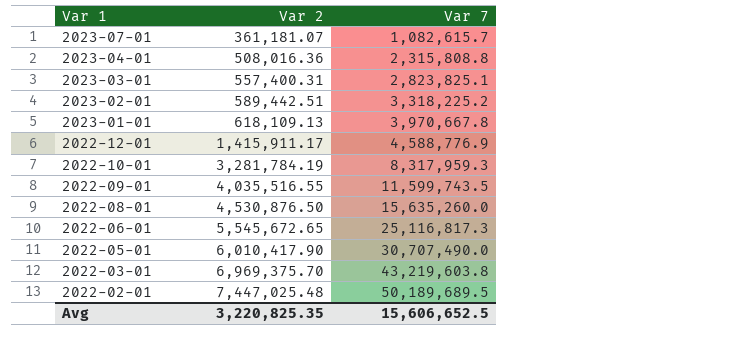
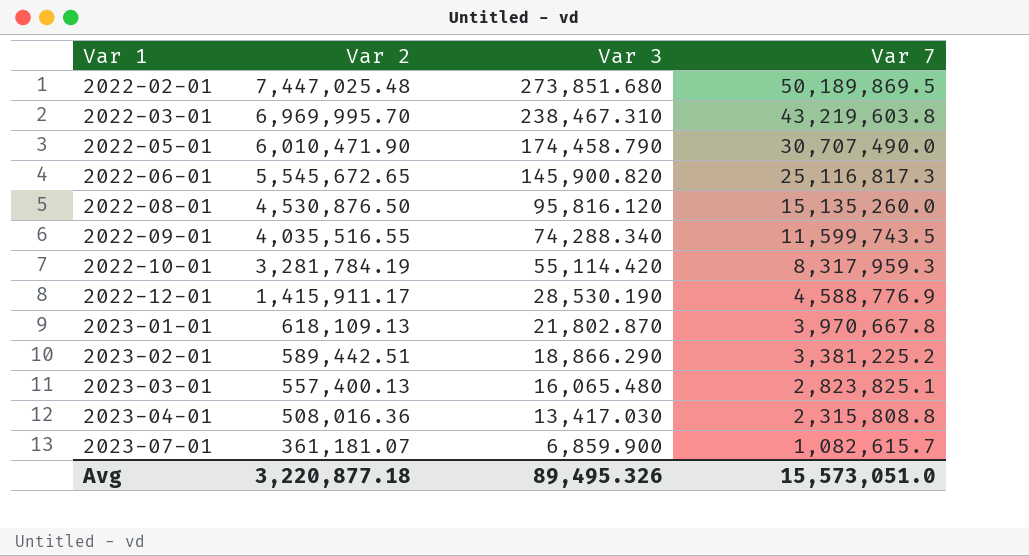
row order: Var 1 descending -> Var 1 ascending
column Var 3 | position: none -> 3
2022-02-01 | Var 7: 50,189,689.5 -> 50,189,869.5
2022-03-01 | Var 2: 6,969,375.70 -> 6,969,995.70
2022-05-01 | Var 2: 6,010,417.90 -> 6,010,471.90
2022-08-01 | Var 7: 15,635,260.0 -> 15,135,260.0
2023-02-01 | Var 7: 3,318,225.2 -> 3,381,225.2
2023-03-01 | Var 2: 557,400.31 -> 557,400.13
Avg | Var 2: 3,220,825.35 -> 3,220,877.18
Avg | Var 7: 15,606,652.5 -> 15,573,051.0

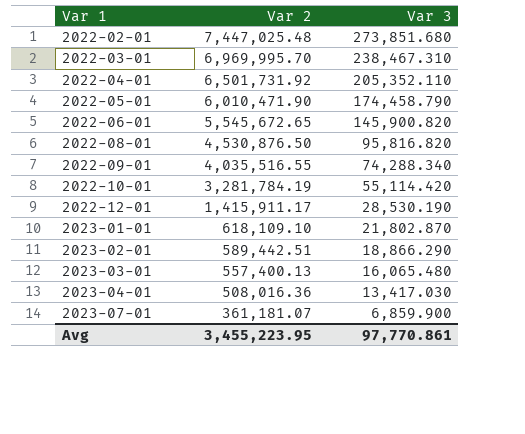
column Var 7 | position: 4 -> none
row 2022-04-01: none -> 6,501,731.92 | 205,352.110
2022-08-01 | Var 3: 95,816.120 -> 95,816.820
2023-01-01 | Var 2: 618,109.13 -> 618,109.10
Avg | Var 2: 3,220,877.18 -> 3,455,223.95
Avg | Var 3: 89,495.326 -> 97,770.861

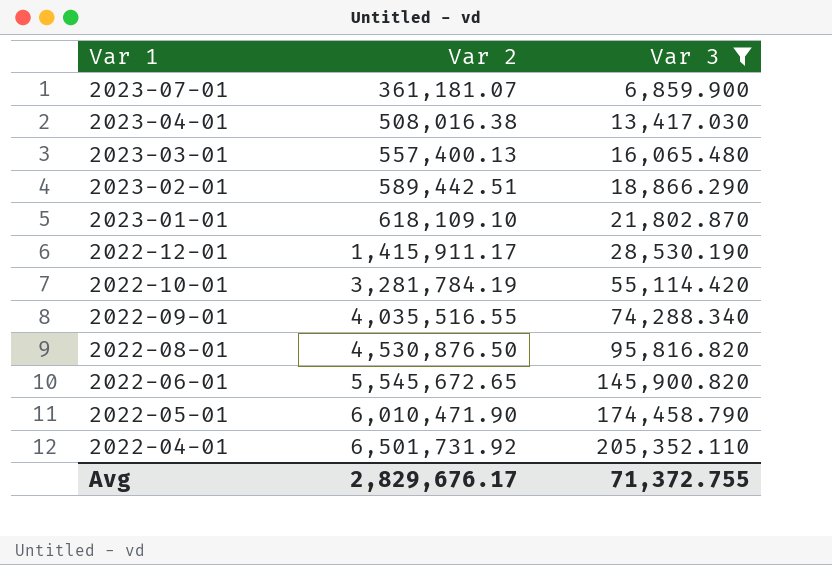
filter: none -> Var 3 <= 205,352.110
row order: Var 1 ascending -> Var 1 descending
2023-04-01 | Var 2: 508,016.36 -> 508,016.38
Avg | Var 2: 3,455,223.95 -> 2,829,676.17
Avg | Var 3: 97,770.861 -> 71,372.755

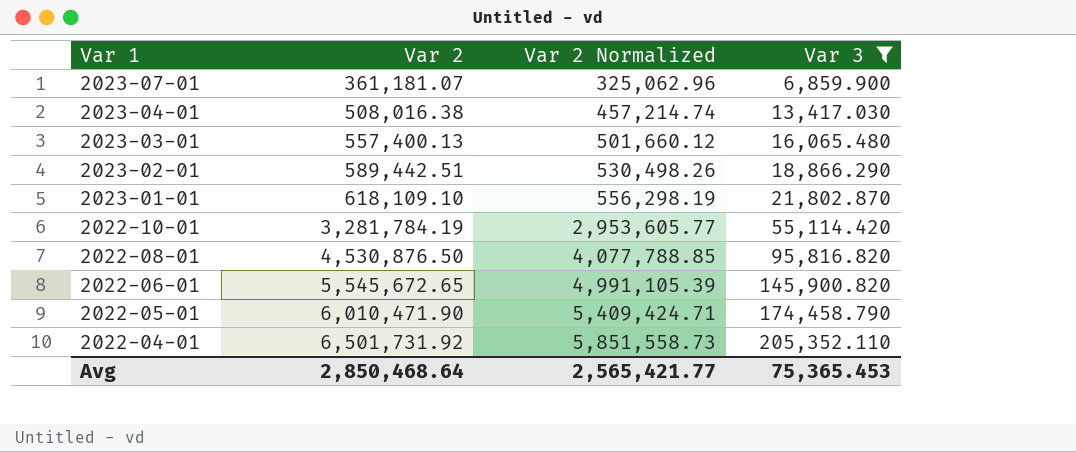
column Var 2 Normalized | formula: none -> [Var 2] * 0.9
row 2022-12-01: 1,415,911.17 | 28,530.190 -> none
row 2022-09-01: 4,035,516.55 | 74,288.340 -> none
Avg | Var 2: 2,829,676.17 -> 2,850,468.64
Avg | Var 3: 71,372.755 -> 75,365.453

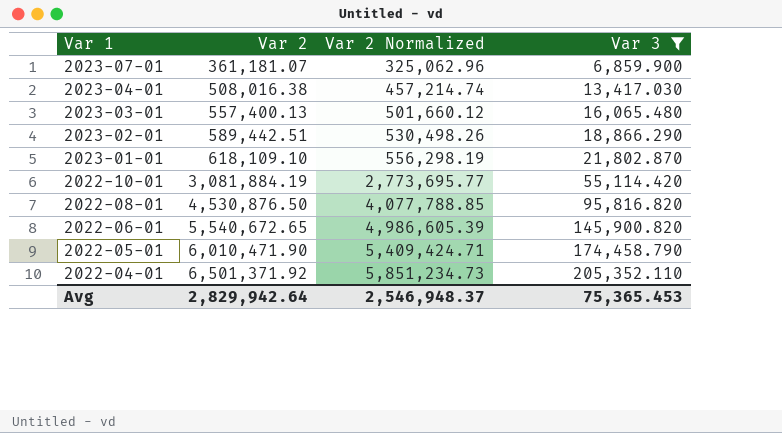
2022-10-01 | Var 2: 3,281,784.19 -> 3,081,884.19
2022-10-01 | Var 2 Normalized: 2,953,605.77 -> 2,773,695.77
2022-06-01 | Var 2: 5,545,672.65 -> 5,540,672.65
2022-06-01 | Var 2 Normalized: 4,991,105.39 -> 4,986,605.39
2022-04-01 | Var 2: 6,501,731.92 -> 6,501,371.92
2022-04-01 | Var 2 Normalized: 5,851,558.73 -> 5,851,234.73
Avg | Var 2: 2,850,468.64 -> 2,829,942.64
Avg | Var 2 Normalized: 2,565,421.77 -> 2,546,948.37

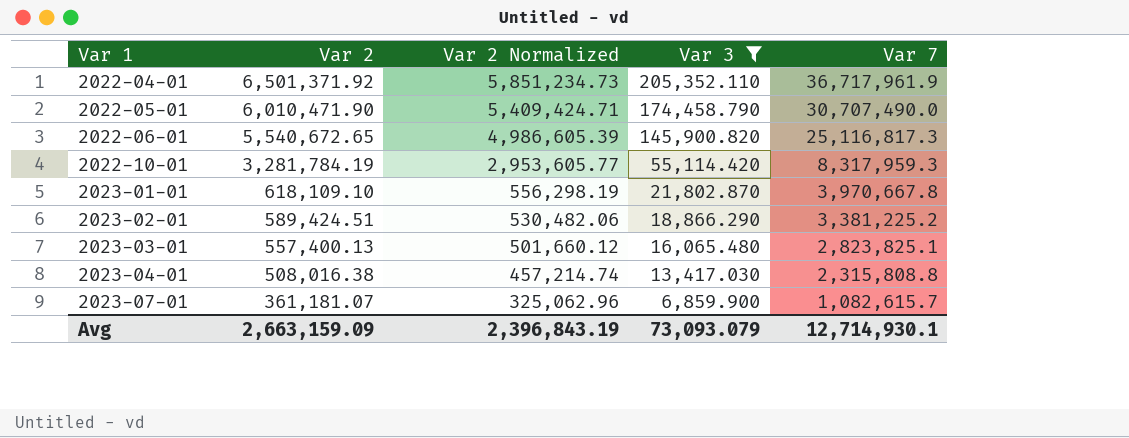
row order: Var 1 descending -> Var 1 ascending
column Var 7 | position: none -> 5
row 2022-08-01: 4,530,876.50 | 4,077,788.85 | 95,816.820 -> none
2022-10-01 | Var 2: 3,081,884.19 -> 3,281,784.19
2022-10-01 | Var 2 Normalized: 2,773,695.77 -> 2,953,605.77
2023-02-01 | Var 2: 589,442.51 -> 589,424.51
2023-02-01 | Var 2 Normalized: 530,498.26 -> 530,482.06
Avg | Var 2: 2,829,942.64 -> 2,663,159.09
Avg | Var 2 Normalized: 2,546,948.37 -> 2,396,843.19
Avg | Var 3: 75,365.453 -> 73,093.079

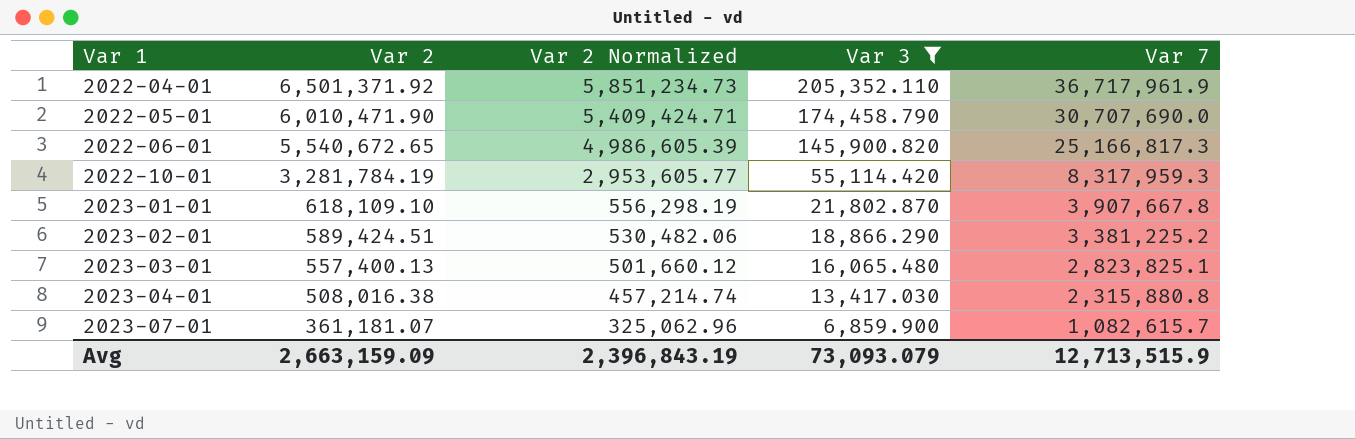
2022-05-01 | Var 7: 30,707,490.0 -> 30,707,690.0
2022-06-01 | Var 7: 25,116,817.3 -> 25,166,817.3
2023-01-01 | Var 7: 3,970,667.8 -> 3,907,667.8
2023-04-01 | Var 7: 2,315,808.8 -> 2,315,880.8
Avg | Var 7: 12,714,930.1 -> 12,713,515.9

